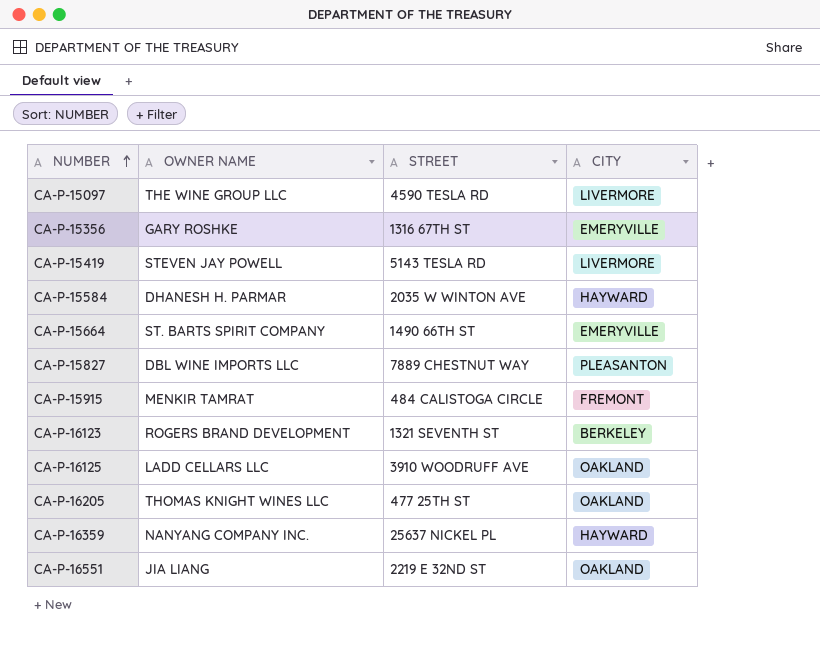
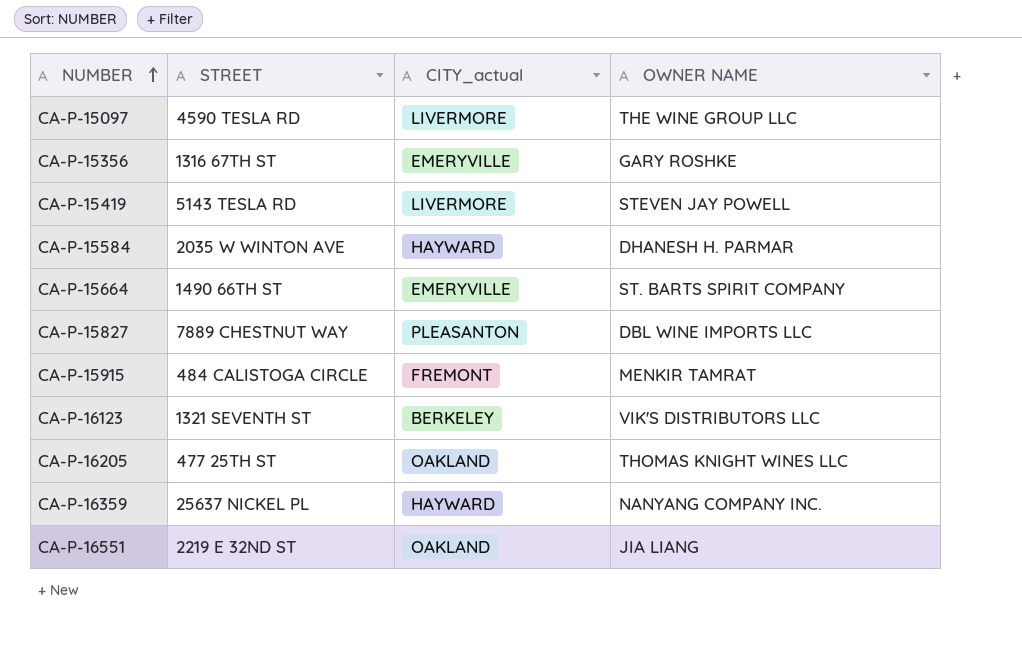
column name: CITY -> CITY_actual
column OWNER NAME | position: 2 -> 4
row CA-P-16125: LADD CELLARS LLC | 3910 WOODRUFF AVE | OAKLAND -> none
CA-P-16123 | OWNER NAME: ROGERS BRAND DEVELOPMENT -> VIK'S DISTRIBUTORS LLC

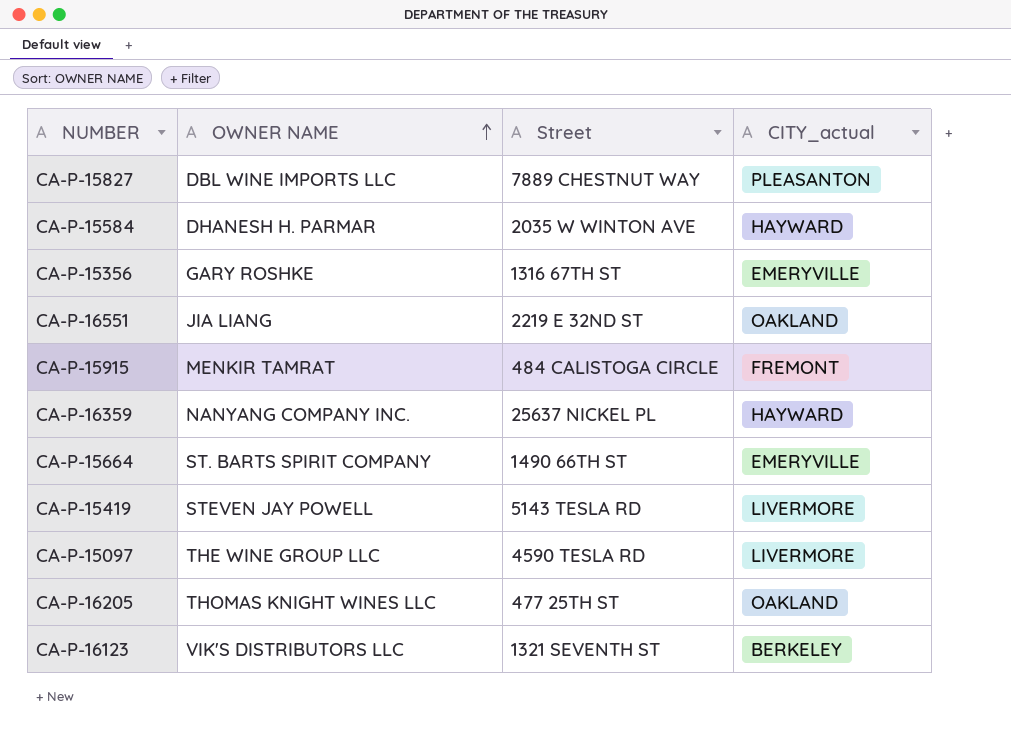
row order: NUMBER ascending -> OWNER NAME ascending
column OWNER NAME | position: 4 -> 2
column name: STREET -> Street

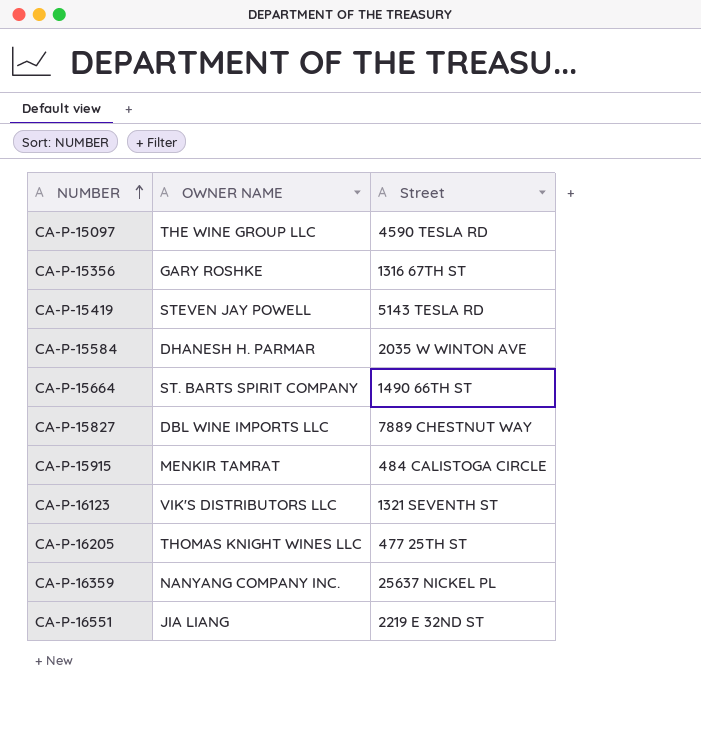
row order: OWNER NAME ascending -> NUMBER ascending
column CITY_actual | position: 4 -> none

